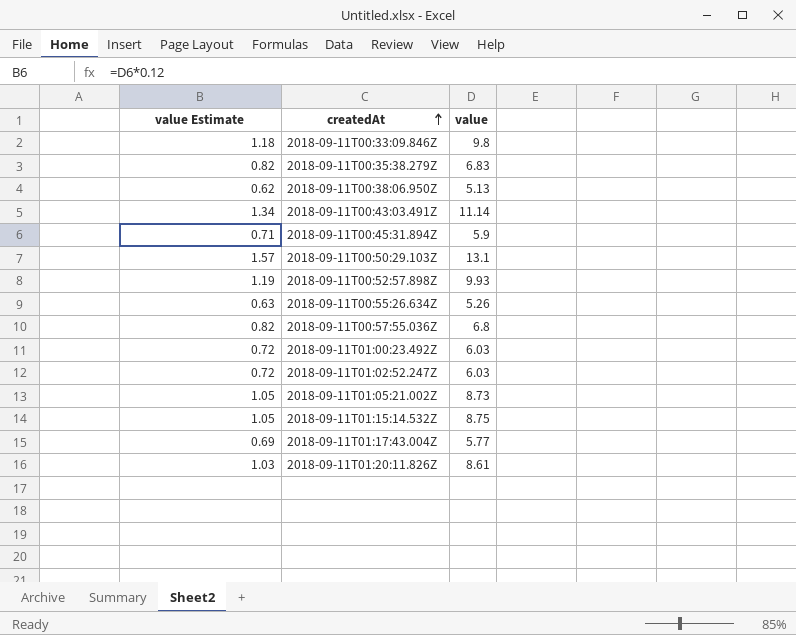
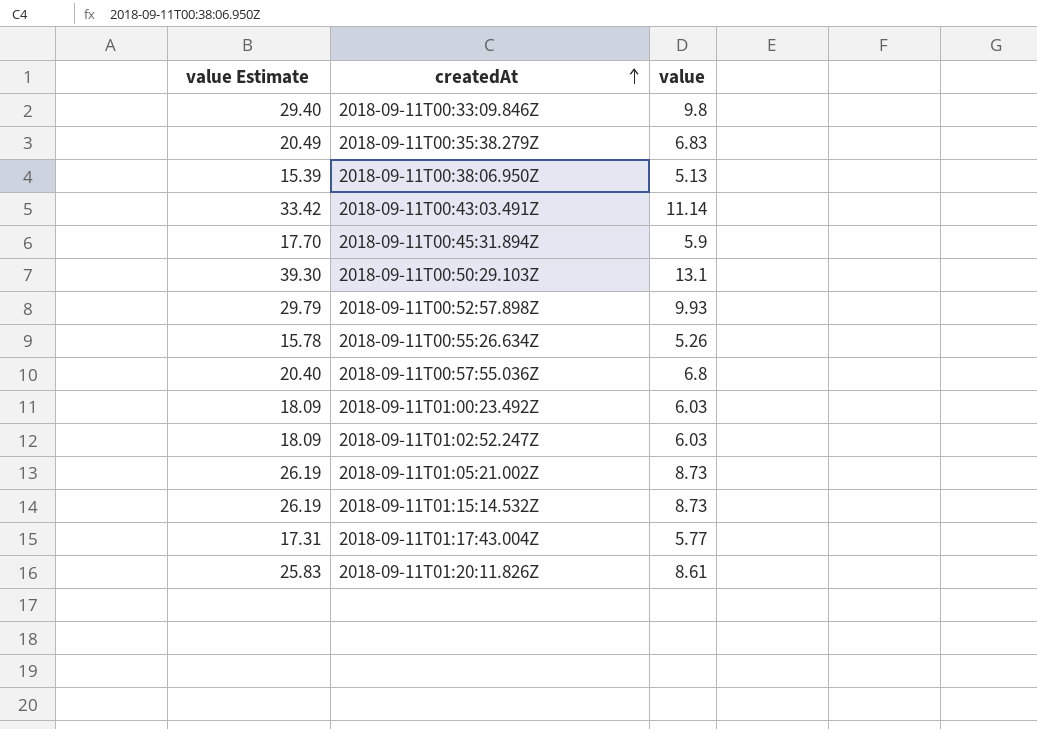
column value Estimate | formula: [value] * 0.12 -> [value] * 3
2018-09-11T01:15:14.532Z | value: 8.75 -> 8.73

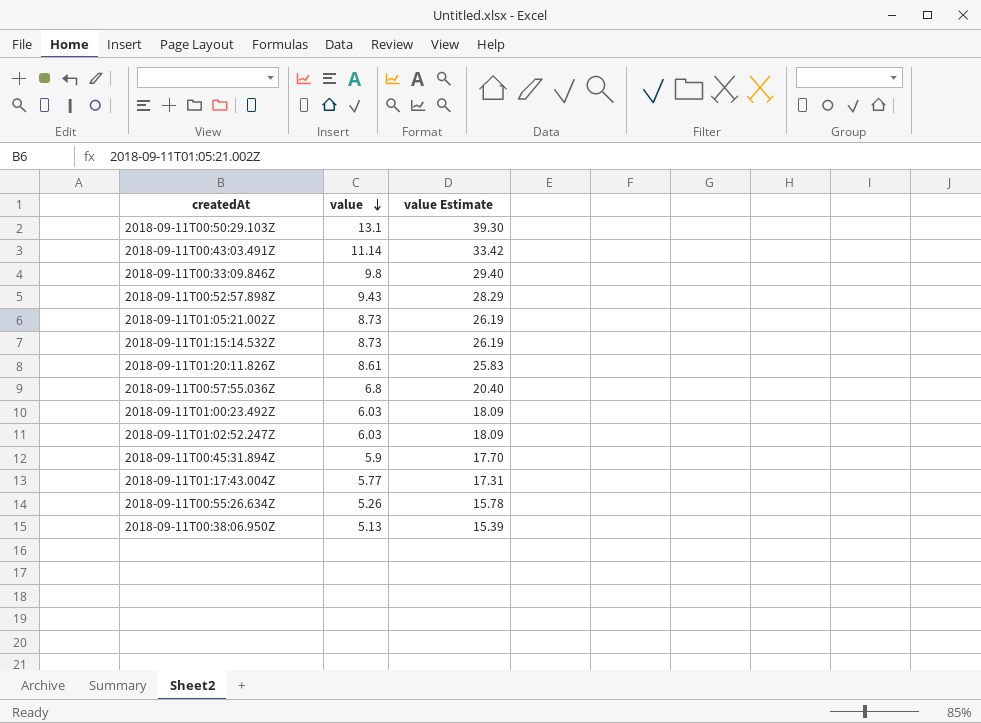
row order: createdAt ascending -> value descending
column value Estimate | position: 1 -> 3
row 2018-09-11T00:35:38.279Z: 20.49 | 6.83 -> none
2018-09-11T00:52:57.898Z | value: 9.93 -> 9.43
2018-09-11T00:52:57.898Z | value Estimate: 29.79 -> 28.29

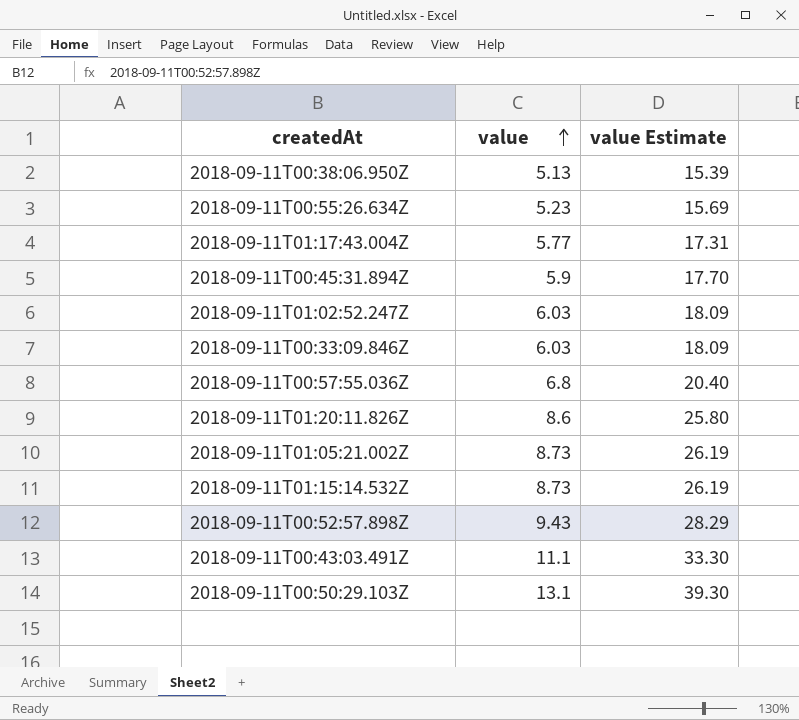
row order: value descending -> value ascending
row 2018-09-11T01:00:23.492Z: 6.03 | 18.09 -> none
2018-09-11T00:55:26.634Z | value: 5.26 -> 5.23
2018-09-11T00:55:26.634Z | value Estimate: 15.78 -> 15.69
2018-09-11T00:33:09.846Z | value: 9.8 -> 6.03
2018-09-11T00:33:09.846Z | value Estimate: 29.40 -> 18.09
2018-09-11T01:20:11.826Z | value: 8.61 -> 8.6
2018-09-11T01:20:11.826Z | value Estimate: 25.83 -> 25.80
2018-09-11T00:43:03.491Z | value: 11.14 -> 11.1
2018-09-11T00:43:03.491Z | value Estimate: 33.42 -> 33.30

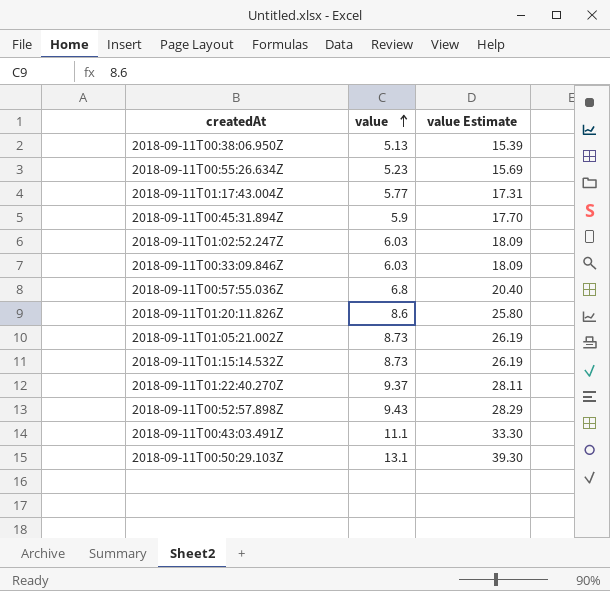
row 2018-09-11T01:22:40.270Z: none -> 9.37 | 28.11

